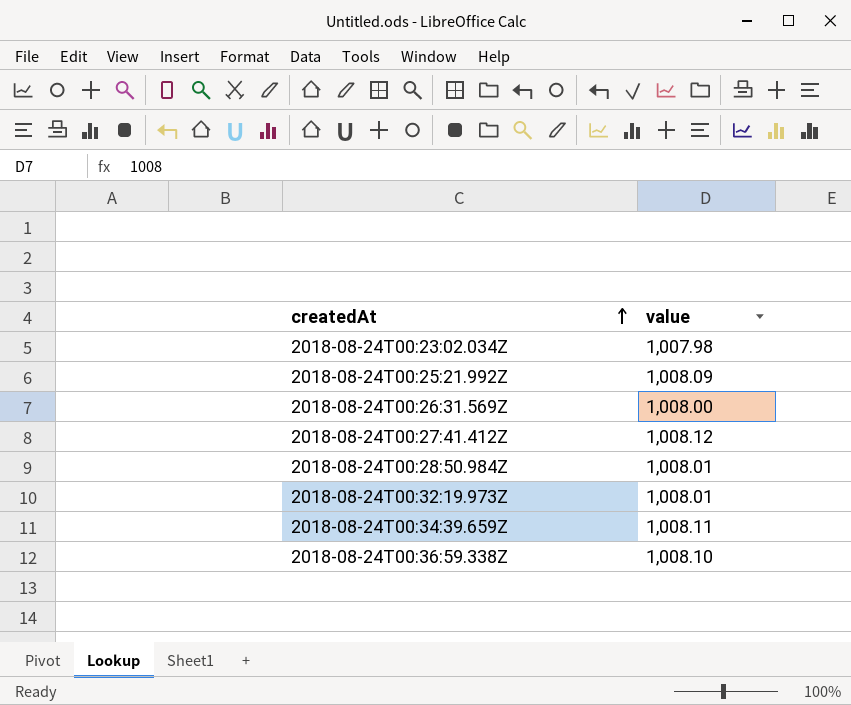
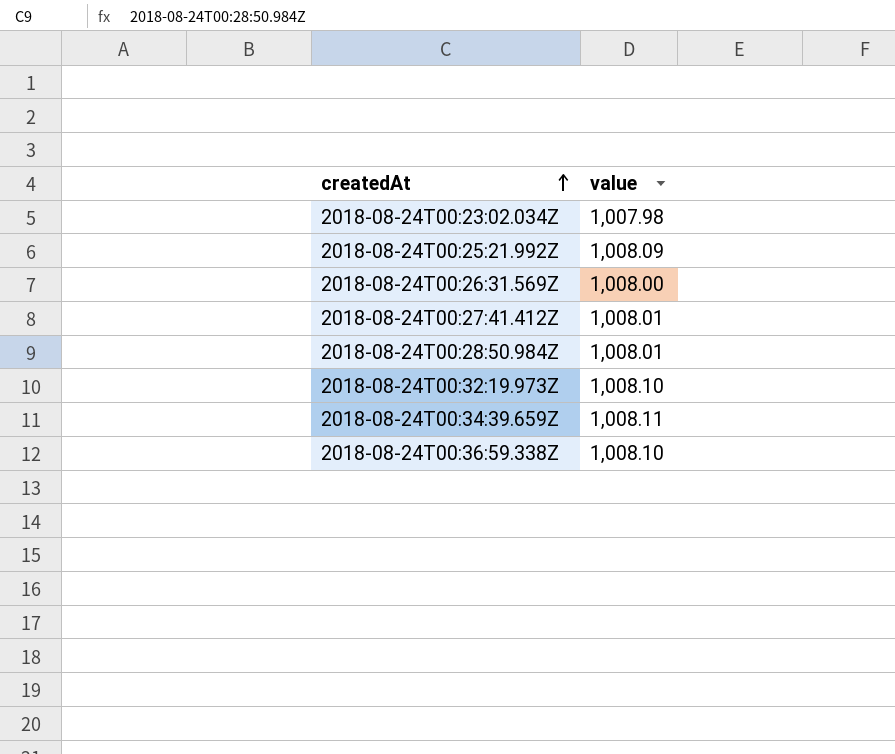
2018-08-24T00:27:41.412Z | value: 1,008.12 -> 1,008.01
2018-08-24T00:32:19.973Z | value: 1,008.01 -> 1,008.10

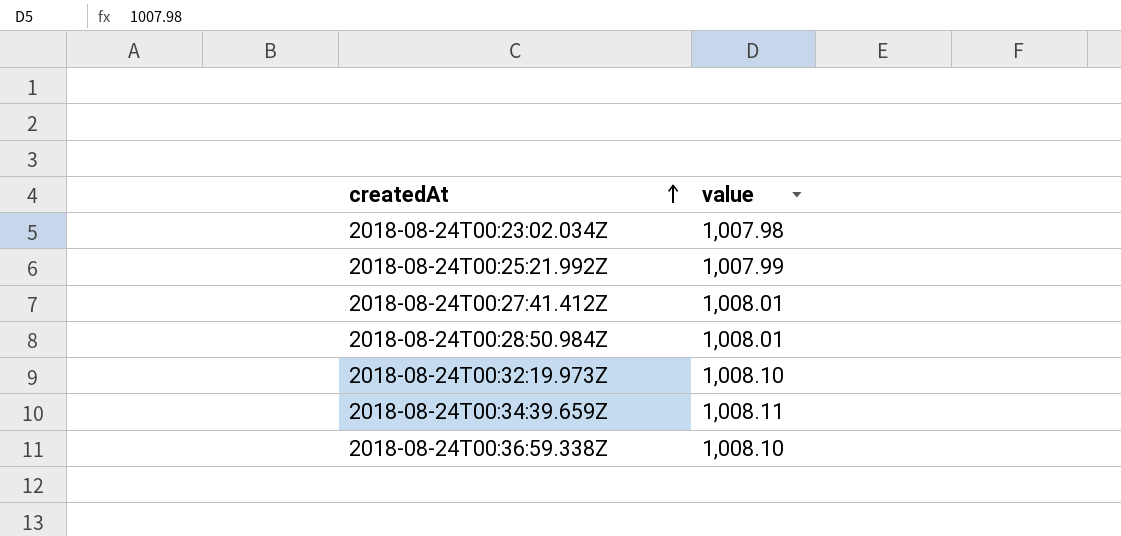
row 2018-08-24T00:26:31.569Z: 1,008.00 -> none
2018-08-24T00:25:21.992Z | value: 1,008.09 -> 1,007.99

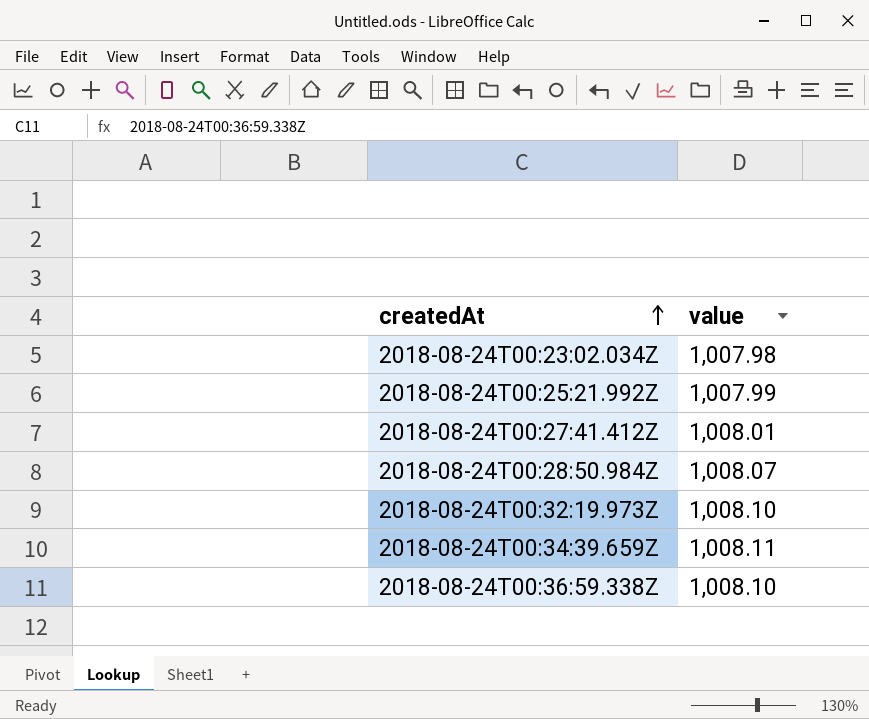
2018-08-24T00:28:50.984Z | value: 1,008.01 -> 1,008.07

